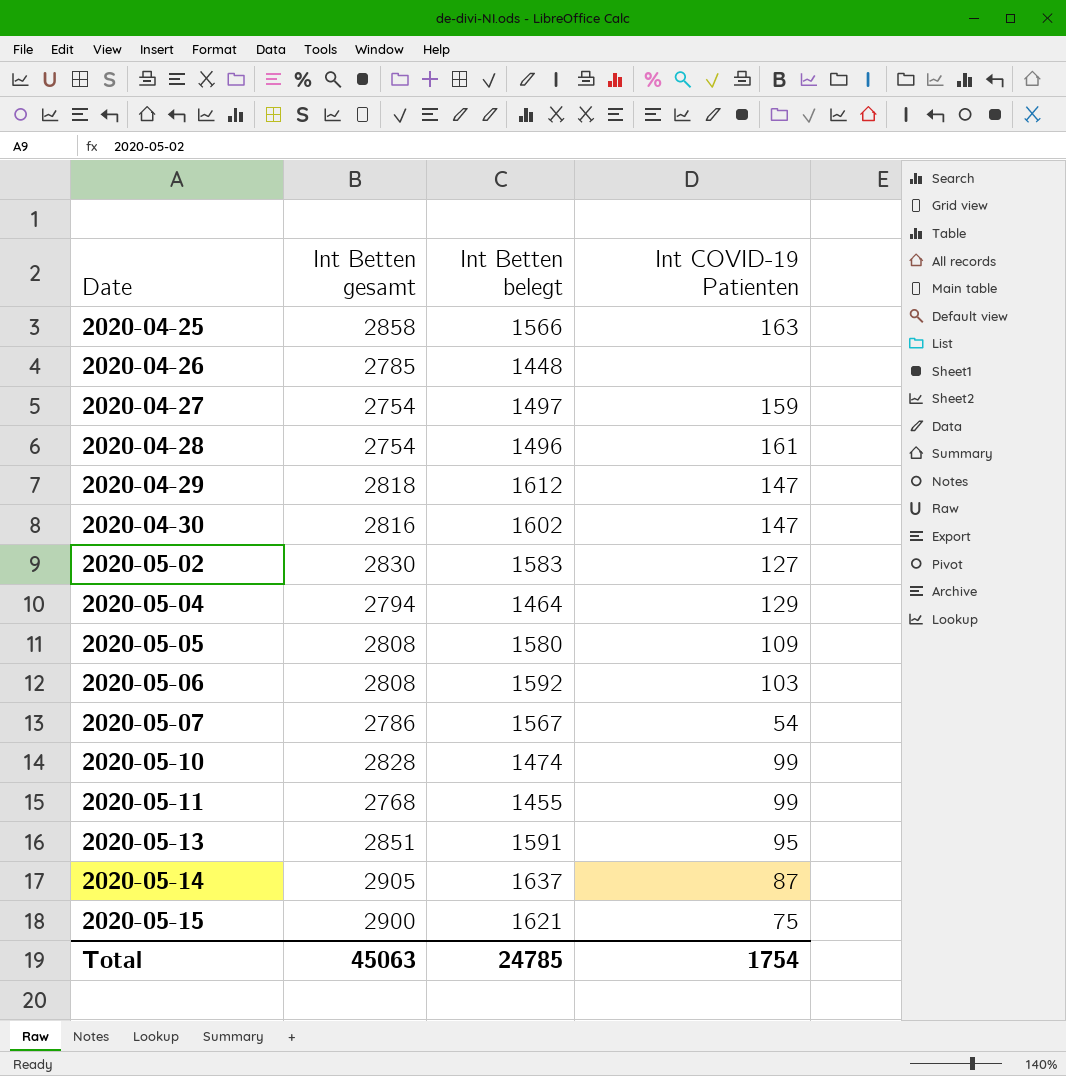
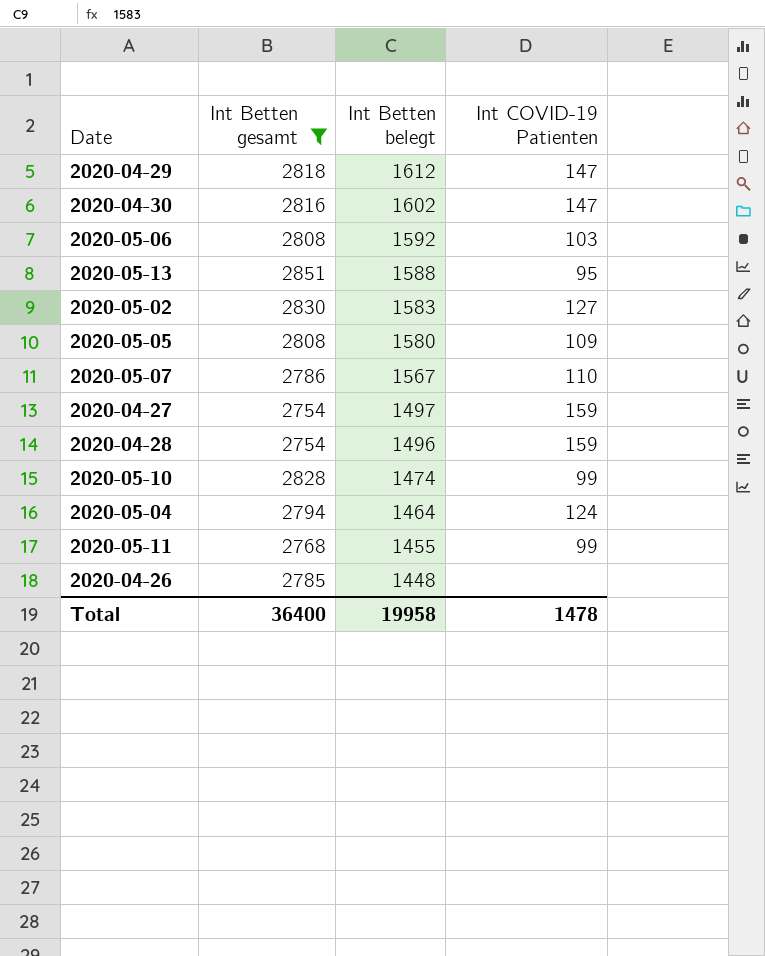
filter: none -> Int Betten gesamt <= 2851
row order: Date ascending -> Int Betten belegt descending
2020-05-13 | Int Betten belegt: 1591 -> 1588
2020-05-07 | Int COVID-19 Patienten: 54 -> 110
2020-04-28 | Int COVID-19 Patienten: 161 -> 159
2020-05-04 | Int COVID-19 Patienten: 129 -> 124
Total | Int Betten gesamt: 45063 -> 36400
Total | Int Betten belegt: 24785 -> 19958
Total | Int COVID-19 Patienten: 1754 -> 1478

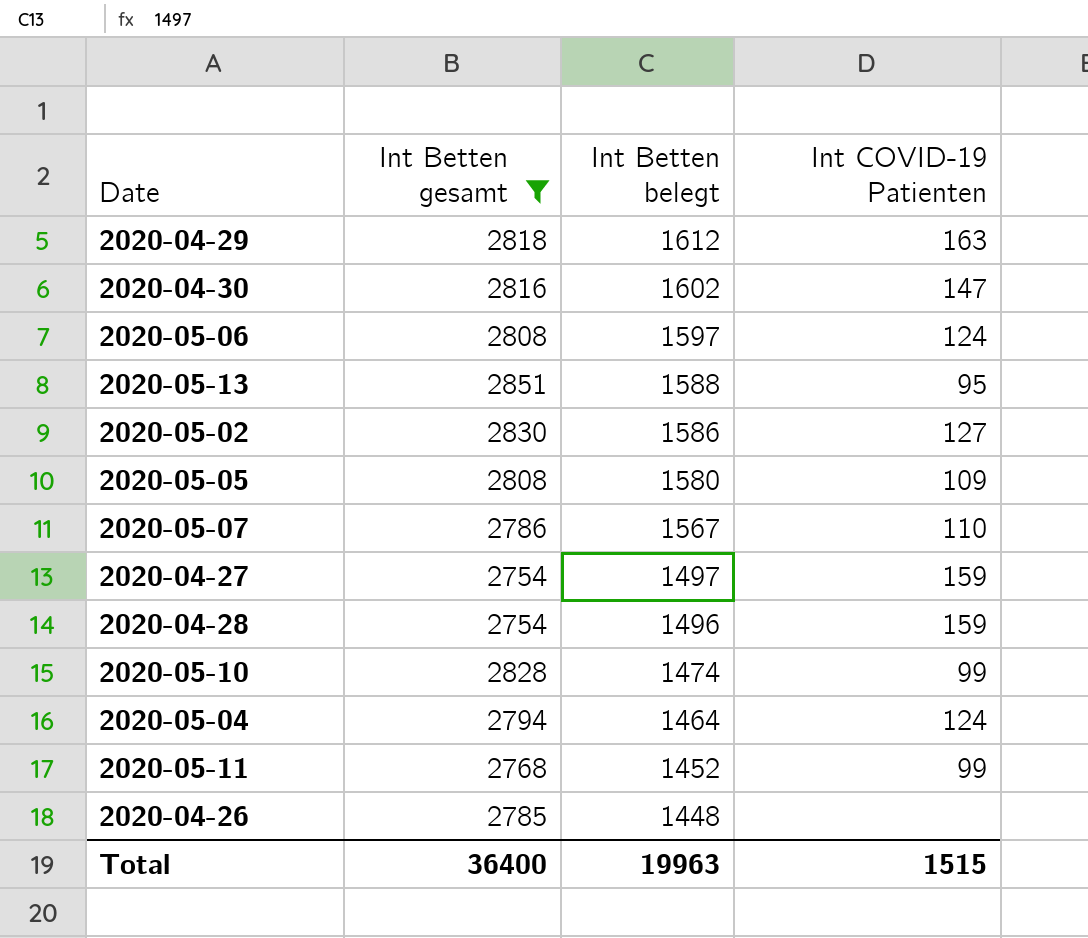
2020-04-29 | Int COVID-19 Patienten: 147 -> 163
2020-05-06 | Int Betten belegt: 1592 -> 1597
2020-05-06 | Int COVID-19 Patienten: 103 -> 124
2020-05-02 | Int Betten belegt: 1583 -> 1586
2020-05-11 | Int Betten belegt: 1455 -> 1452
Total | Int Betten belegt: 19958 -> 19963
Total | Int COVID-19 Patienten: 1478 -> 1515

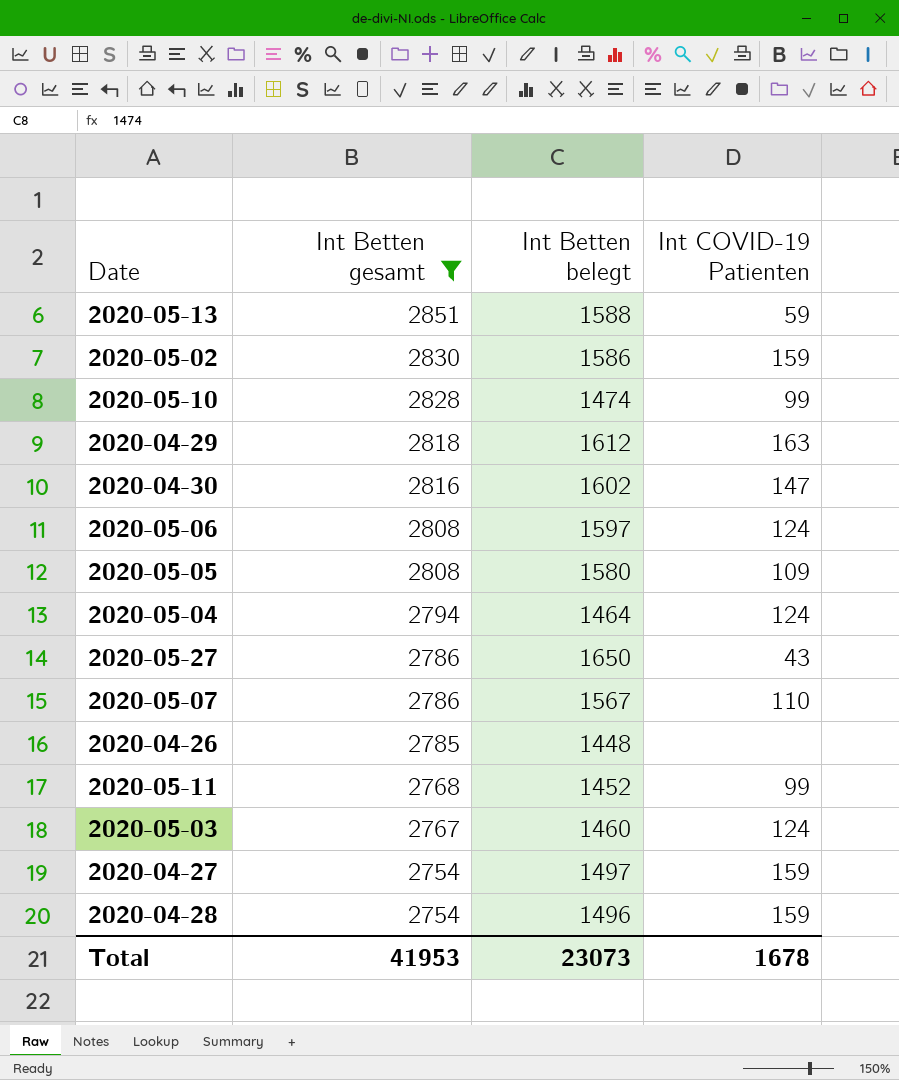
row order: Int Betten belegt descending -> Int Betten gesamt descending
2020-05-13 | Int COVID-19 Patienten: 95 -> 59
2020-05-02 | Int COVID-19 Patienten: 127 -> 159
row 2020-05-27: none -> 2786 | 1650 | 43
row 2020-05-03: none -> 2767 | 1460 | 124
Total | Int Betten gesamt: 36400 -> 41953
Total | Int Betten belegt: 19963 -> 23073
Total | Int COVID-19 Patienten: 1515 -> 1678

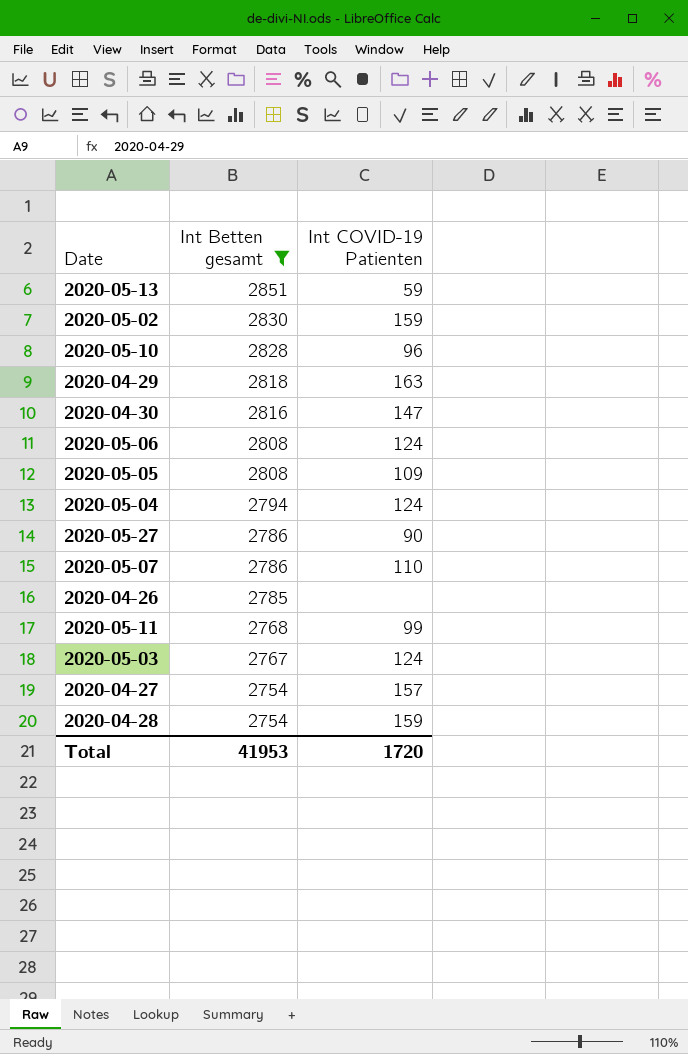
column Int Betten belegt | position: 3 -> none
2020-05-10 | Int COVID-19 Patienten: 99 -> 96
2020-05-27 | Int COVID-19 Patienten: 43 -> 90
2020-04-27 | Int COVID-19 Patienten: 159 -> 157
Total | Int COVID-19 Patienten: 1678 -> 1720

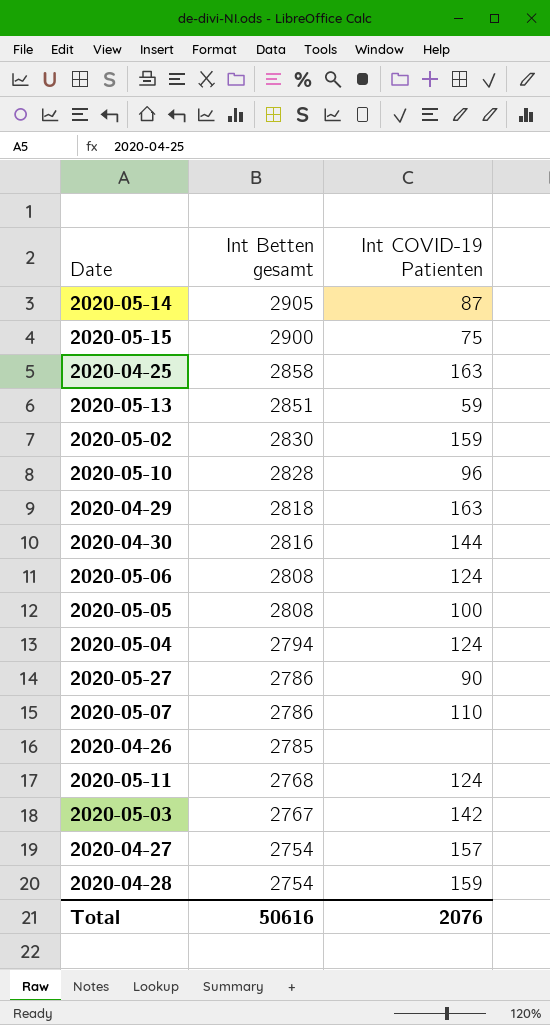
filter: Int Betten gesamt <= 2851 -> none
2020-04-30 | Int COVID-19 Patienten: 147 -> 144
2020-05-05 | Int COVID-19 Patienten: 109 -> 100
2020-05-11 | Int COVID-19 Patienten: 99 -> 124
2020-05-03 | Int COVID-19 Patienten: 124 -> 142
Total | Int Betten gesamt: 41953 -> 50616
Total | Int COVID-19 Patienten: 1720 -> 2076

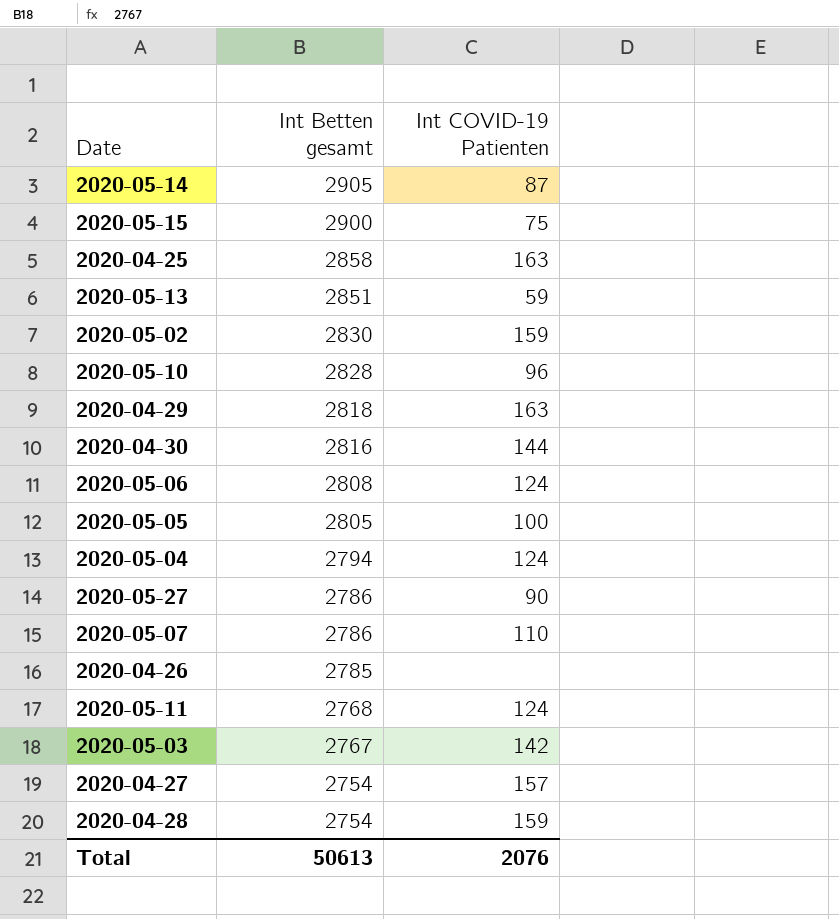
2020-05-05 | Int Betten gesamt: 2808 -> 2805
Total | Int Betten gesamt: 50616 -> 50613

